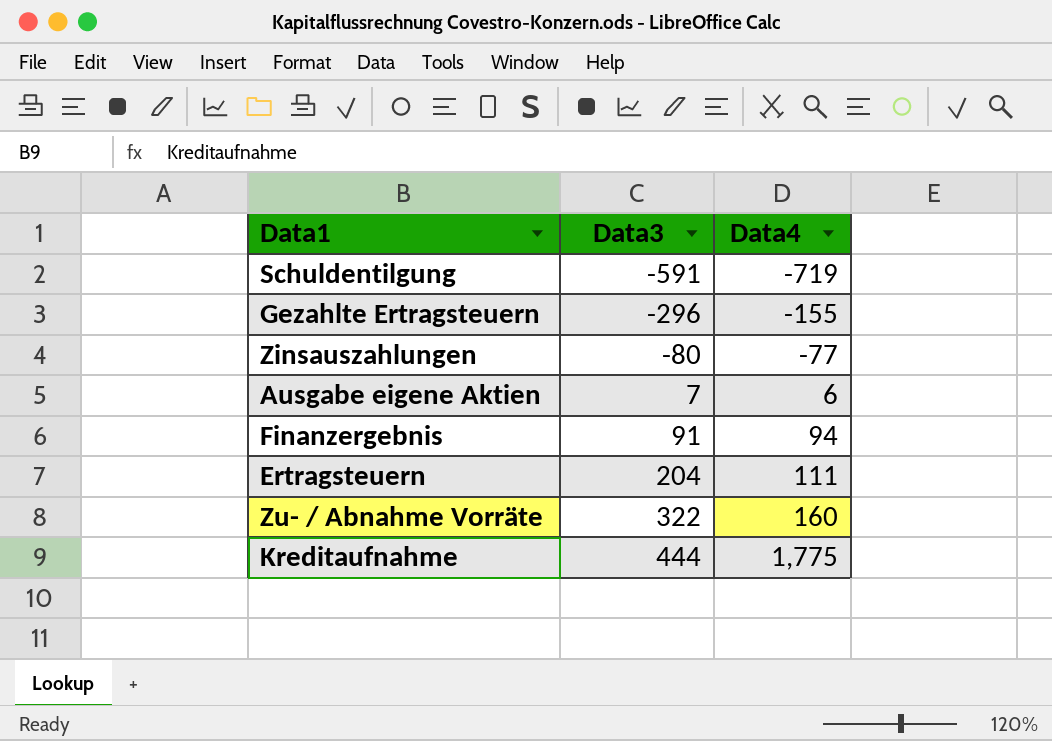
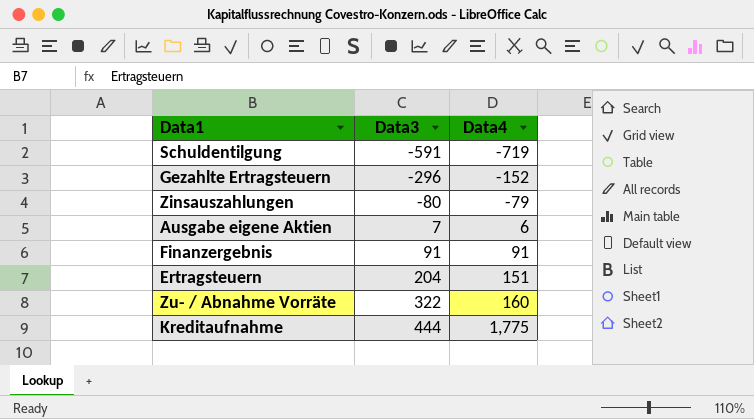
Gezahlte Ertragsteuern | Data4: -155 -> -152
Zinsauszahlungen | Data4: -77 -> -79
Finanzergebnis | Data4: 94 -> 91
Ertragsteuern | Data4: 111 -> 151

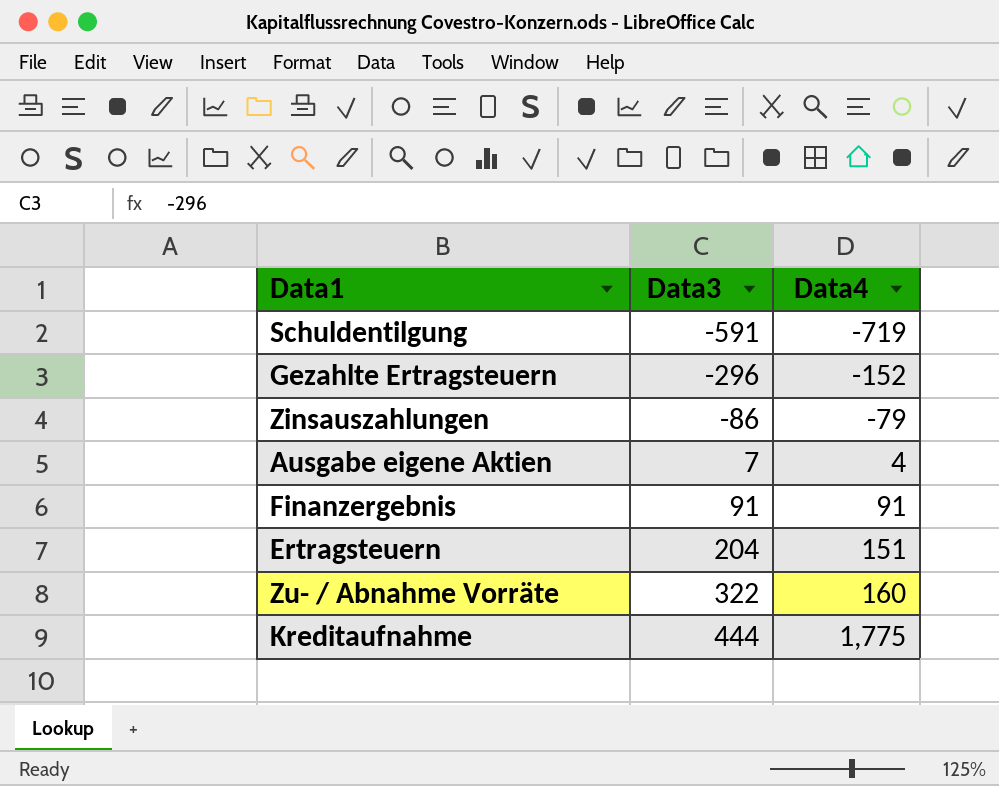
Zinsauszahlungen | Data3: -80 -> -86
Ausgabe eigene Aktien | Data4: 6 -> 4

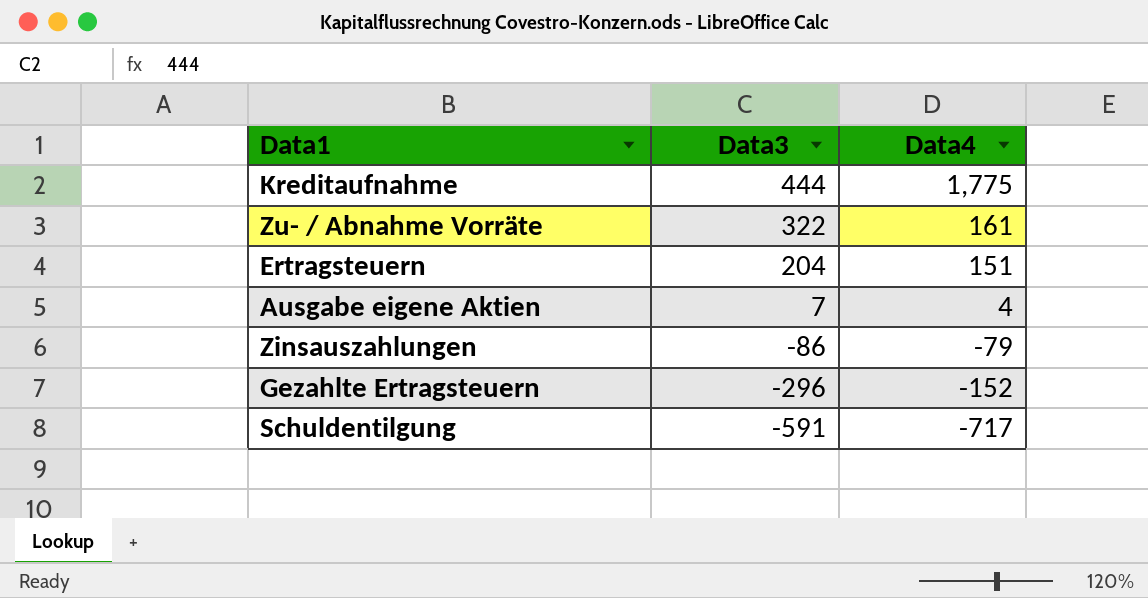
row order: Data3 ascending -> Data3 descending
row Finanzergebnis: 91 | 91 -> none
Zu- / Abnahme Vorräte | Data4: 160 -> 161
Schuldentilgung | Data4: -719 -> -717

